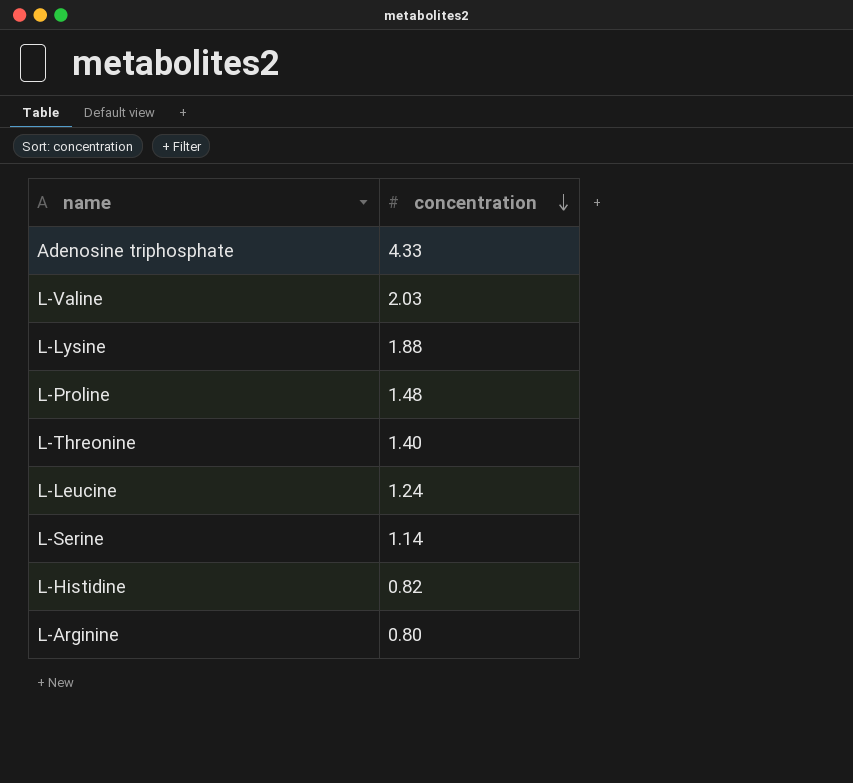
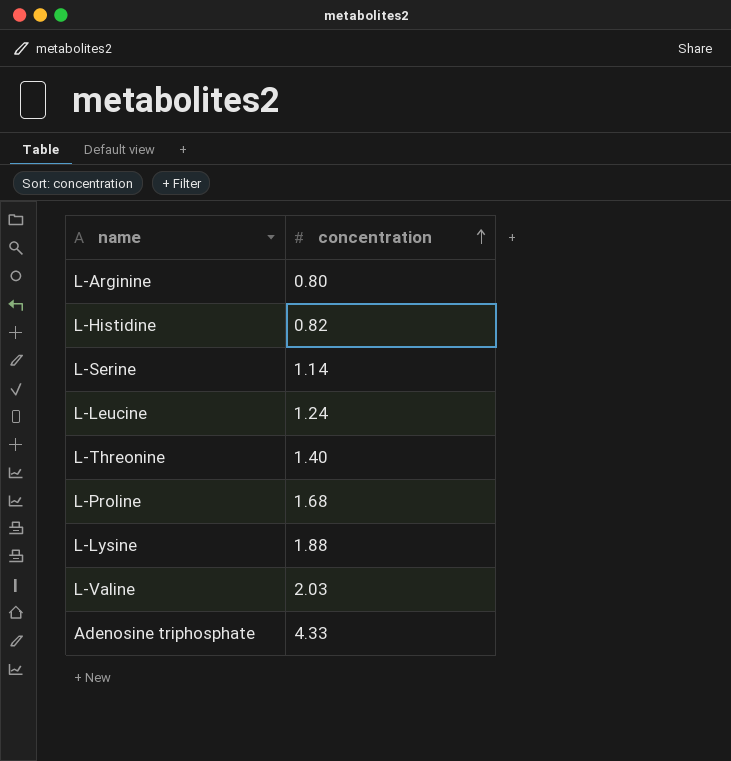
row order: concentration descending -> concentration ascending
L-Proline | concentration: 1.48 -> 1.68

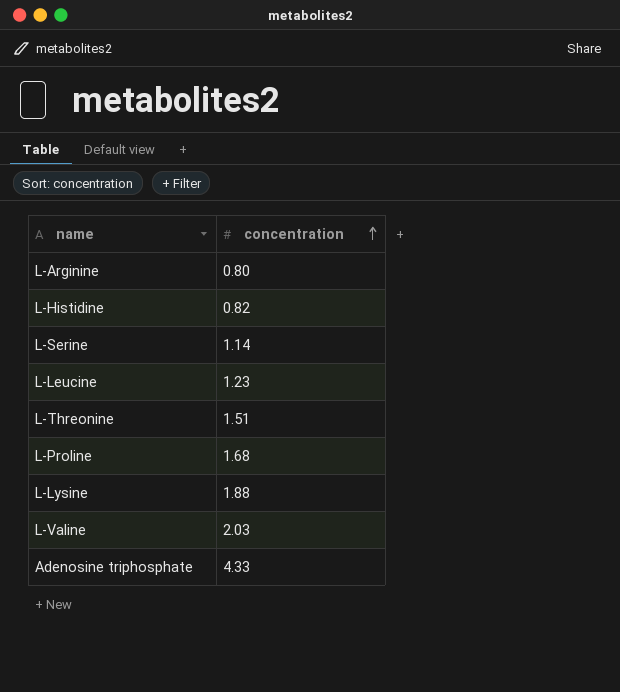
L-Leucine | concentration: 1.24 -> 1.23
L-Threonine | concentration: 1.40 -> 1.51

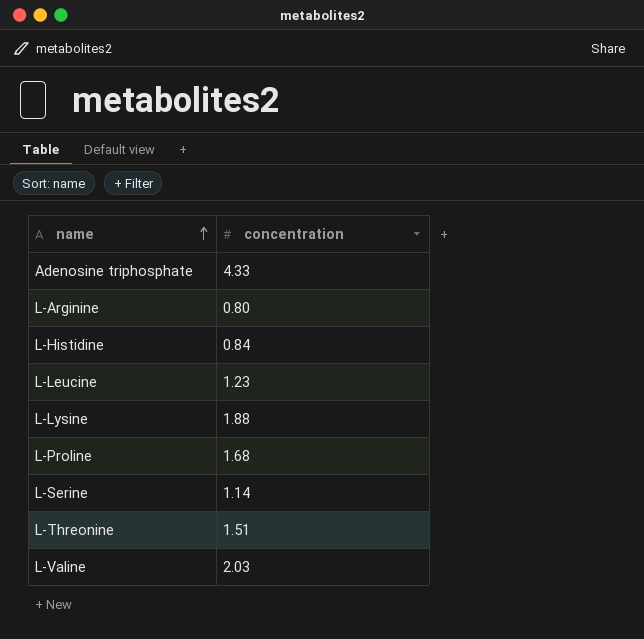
row order: concentration ascending -> name ascending
L-Histidine | concentration: 0.82 -> 0.84

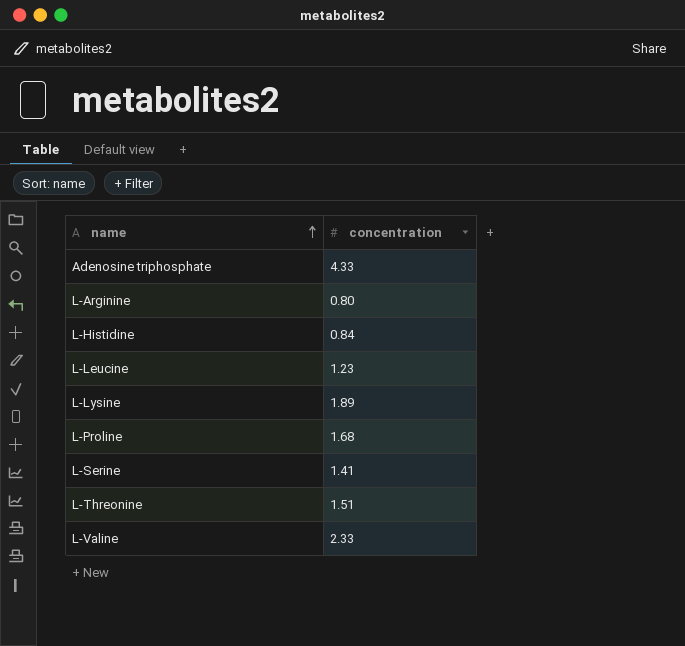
L-Lysine | concentration: 1.88 -> 1.89
L-Serine | concentration: 1.14 -> 1.41
L-Valine | concentration: 2.03 -> 2.33

